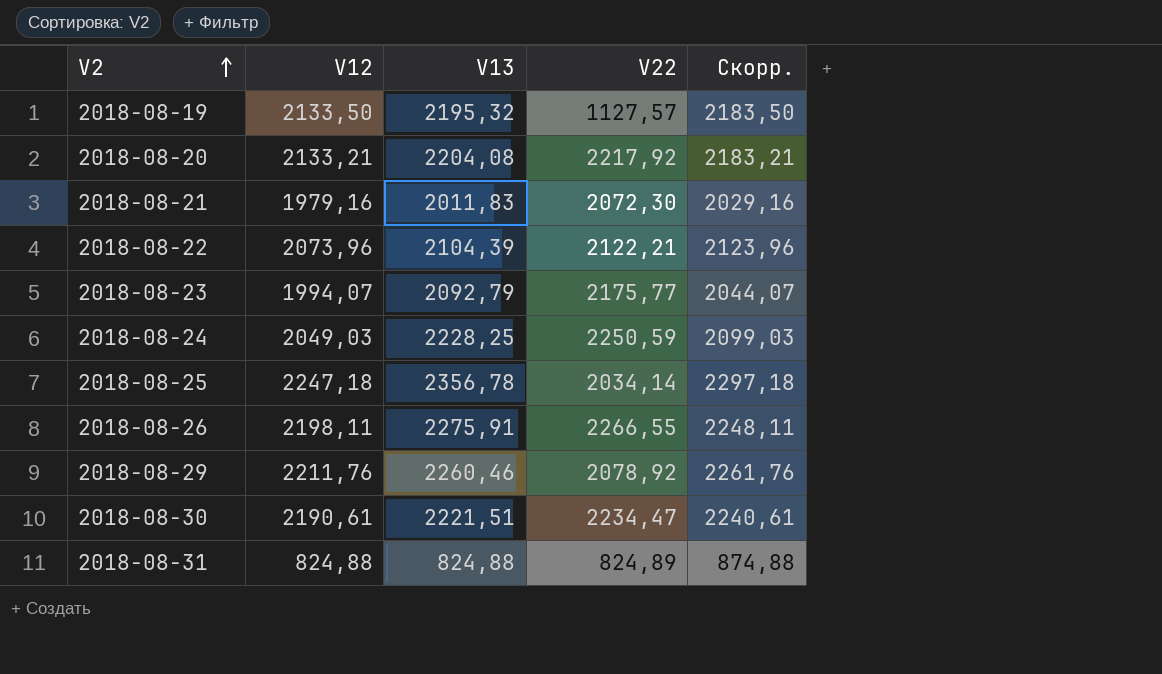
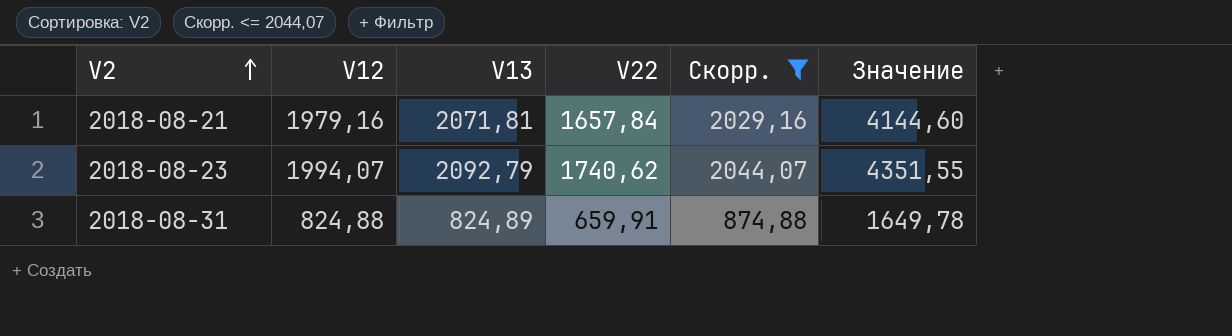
filter: none -> Скорр. <= 2044,07
column Значение | formula: none -> [V22] * 2,5
2018-08-21 | V13: 2011,83 -> 2071,81
2018-08-21 | V22: 2072,30 -> 1657,84
2018-08-23 | V22: 2175,77 -> 1740,62
2018-08-31 | V13: 824,88 -> 824,89
2018-08-31 | V22: 824,89 -> 659,91

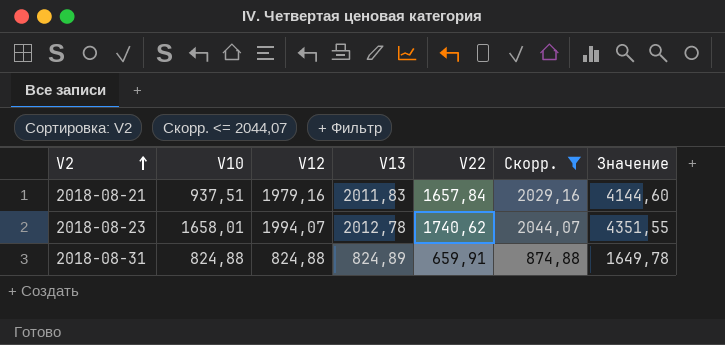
column V10 | position: none -> 2
2018-08-21 | V13: 2071,81 -> 2011,83
2018-08-23 | V13: 2092,79 -> 2012,78

